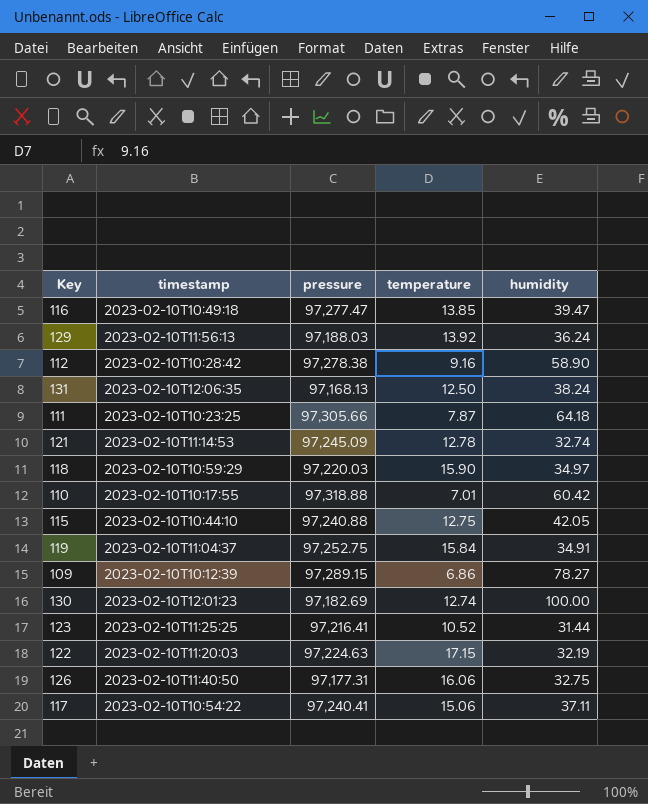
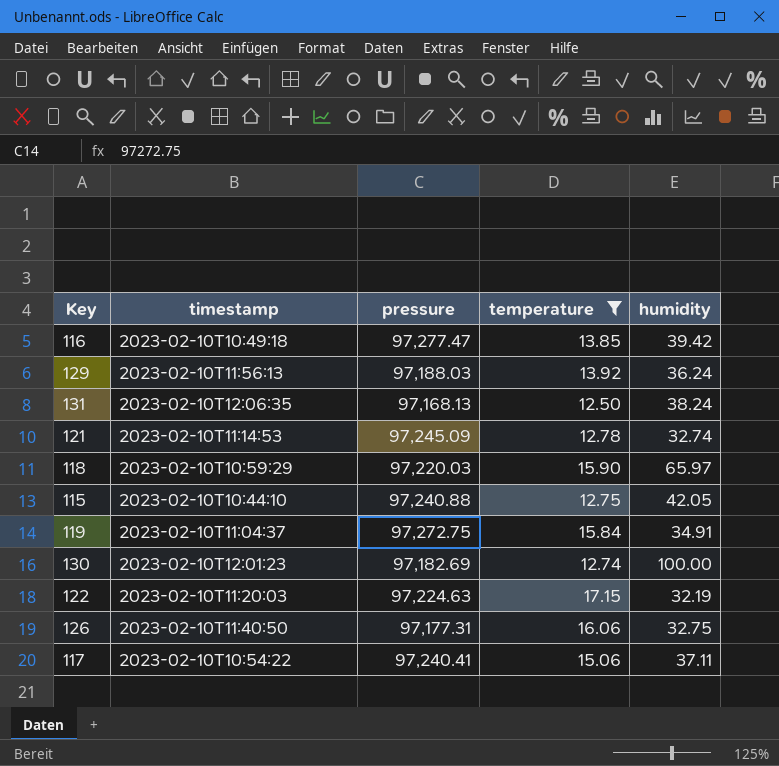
filter: none -> temperature >= 12.50
116 | humidity: 39.47 -> 39.42
118 | humidity: 34.97 -> 65.97
119 | pressure: 97,252.75 -> 97,272.75

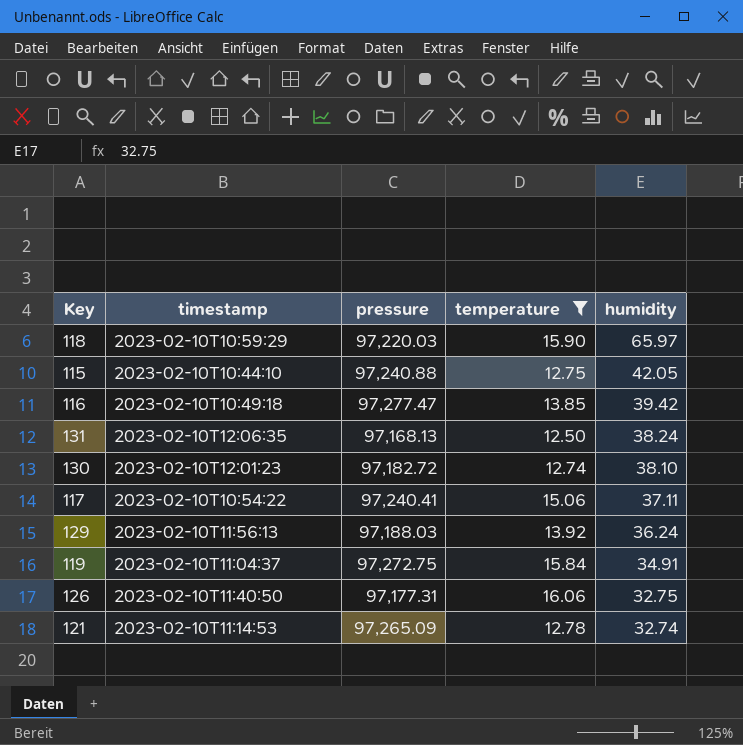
row order: none -> humidity descending
row 122: 2023-02-10T11:20:03 | 97,224.63 | 17.15 | 32.19 -> none
130 | pressure: 97,182.69 -> 97,182.72
130 | humidity: 100.00 -> 38.10
121 | pressure: 97,245.09 -> 97,265.09

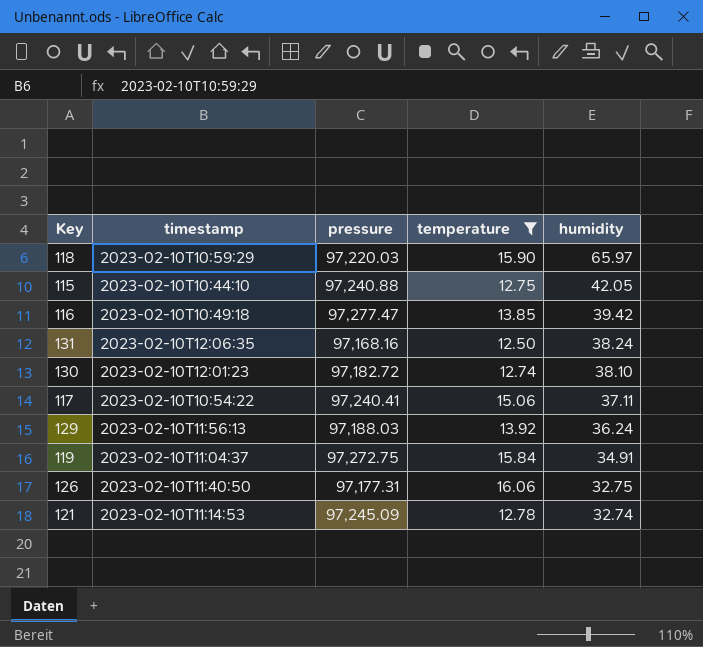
131 | pressure: 97,168.13 -> 97,168.16
121 | pressure: 97,265.09 -> 97,245.09

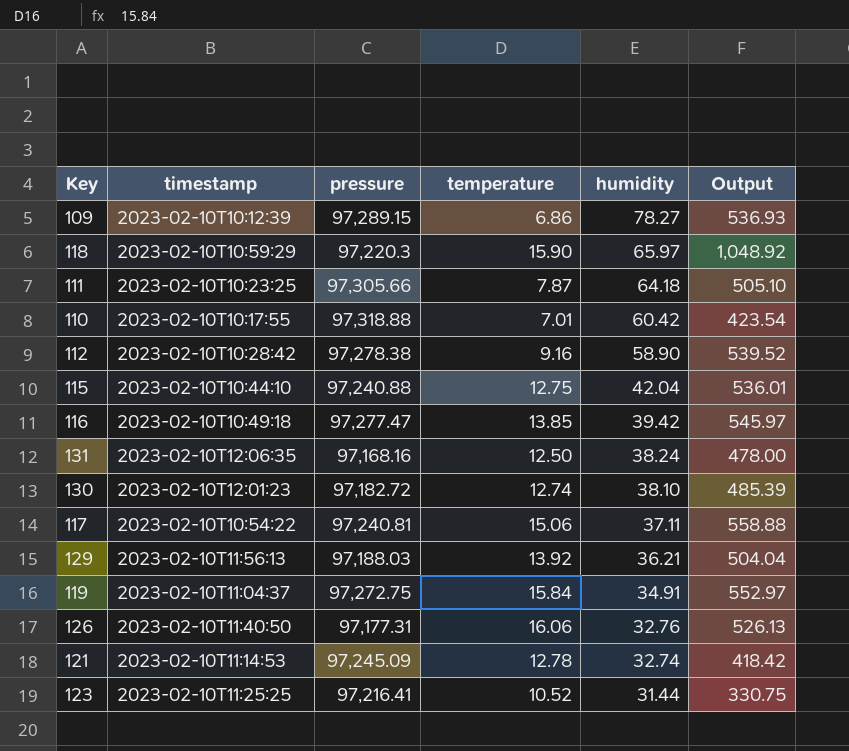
filter: temperature >= 12.50 -> none
column Output | formula: none -> [temperature] * [humidity]
118 | pressure: 97,220.03 -> 97,220.3
115 | humidity: 42.05 -> 42.04
117 | pressure: 97,240.41 -> 97,240.81
129 | humidity: 36.24 -> 36.21
126 | humidity: 32.75 -> 32.76

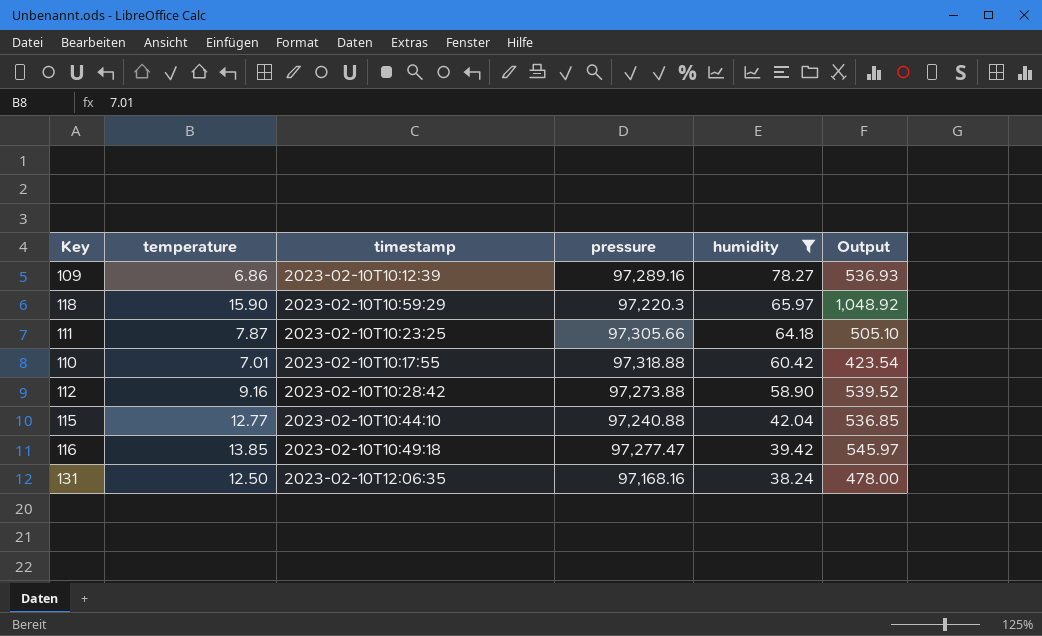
filter: none -> humidity >= 38.24
column temperature | position: 4 -> 2
109 | pressure: 97,289.15 -> 97,289.16
112 | pressure: 97,278.38 -> 97,273.88
115 | temperature: 12.75 -> 12.77
115 | Output: 536.01 -> 536.85

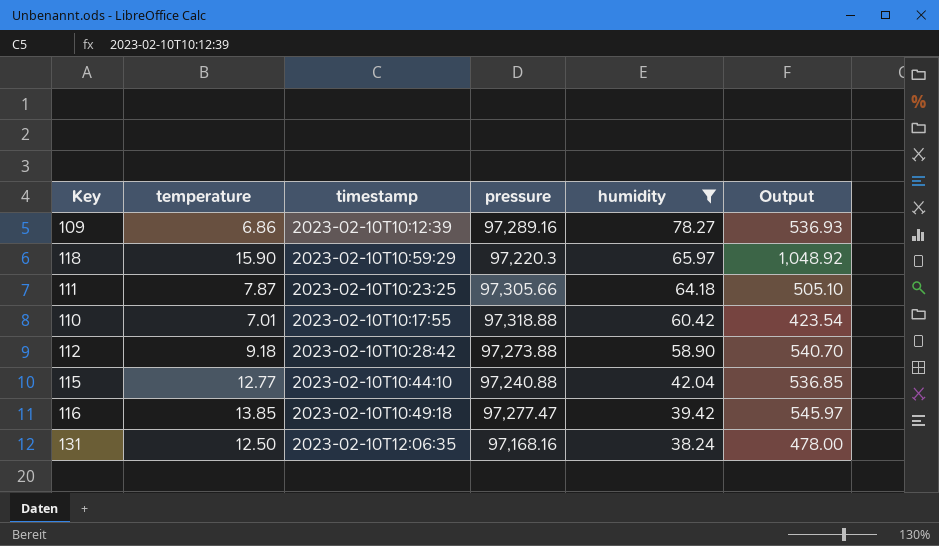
112 | temperature: 9.16 -> 9.18
112 | Output: 539.52 -> 540.70

